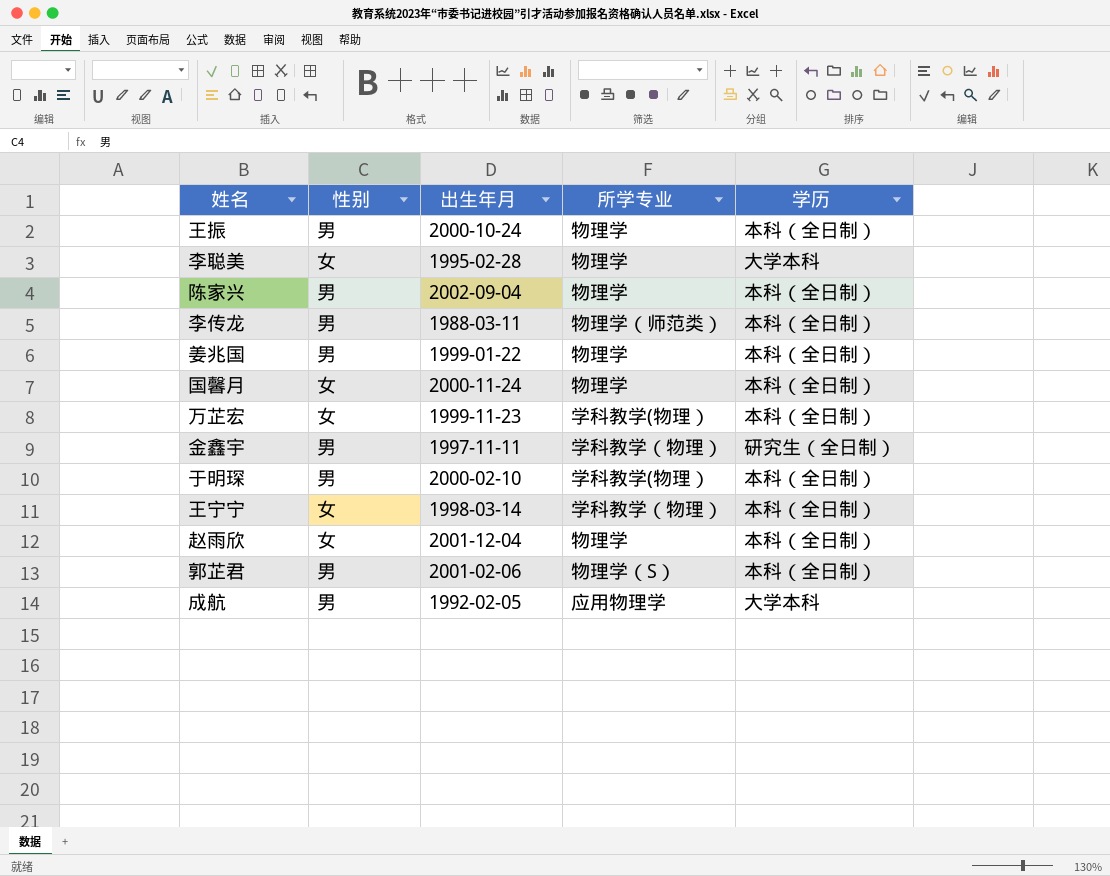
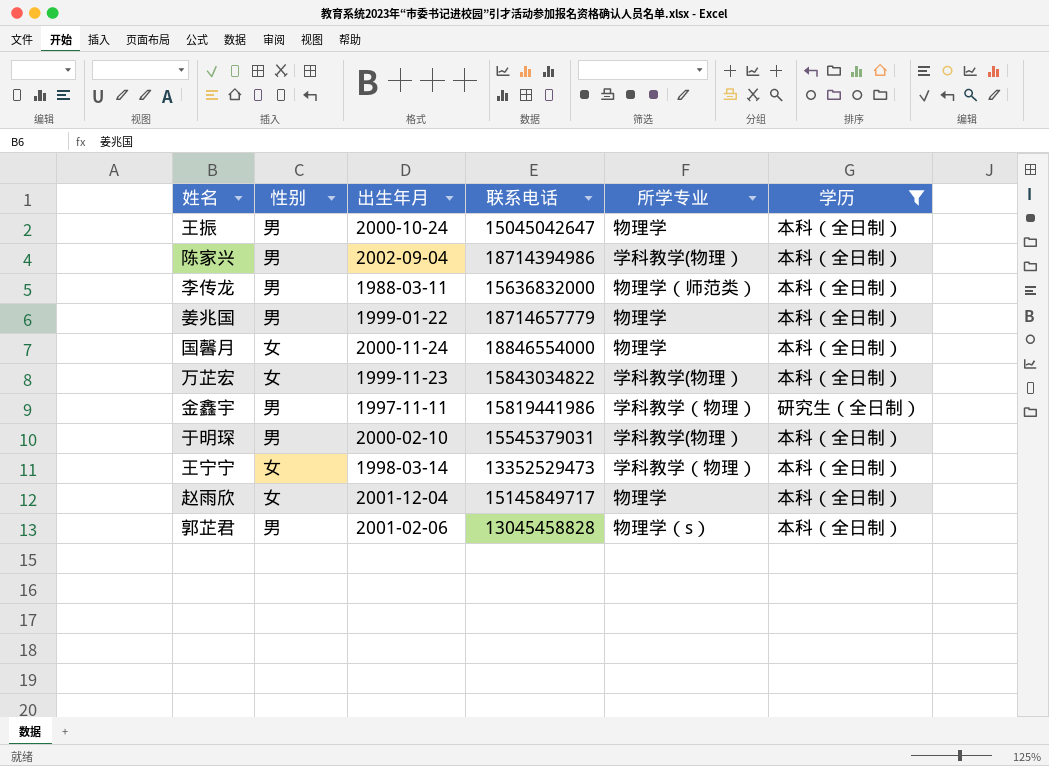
filter: none -> 学历 != 大学本科
column 联系电话 | position: none -> 4
陈家兴 | 所学专业: 物理学 -> 学科教学(物理）
郭芷君 | 所学专业: 物理学（S） -> 物理学（s）

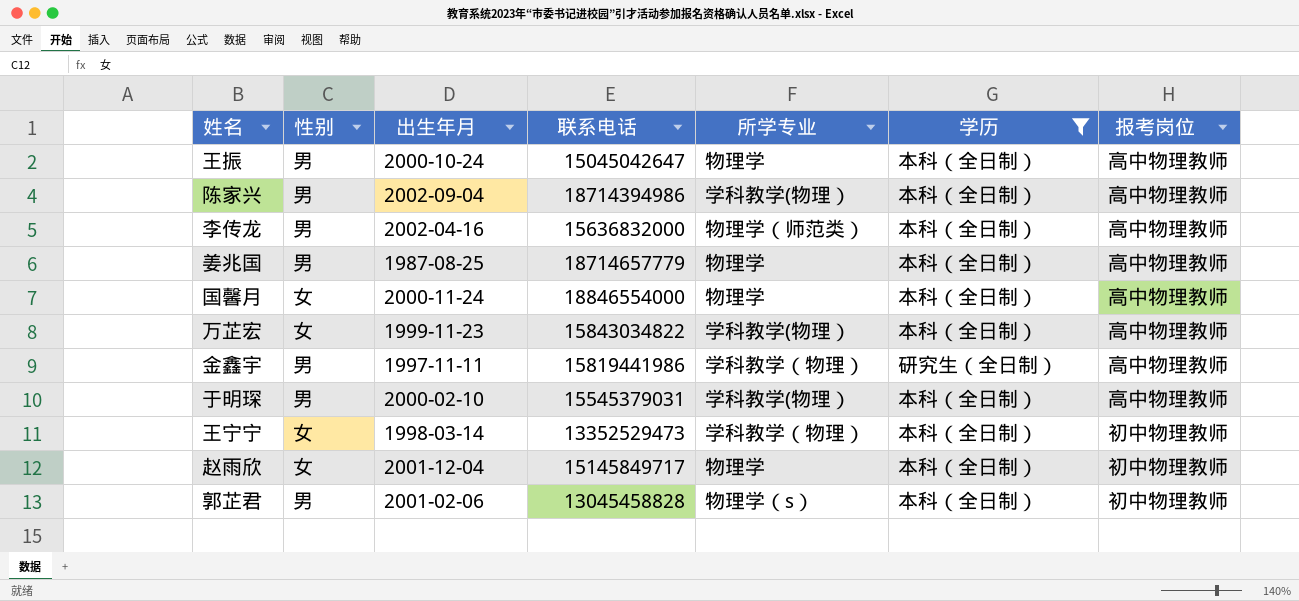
column 报考岗位 | position: none -> 7
李传龙 | 出生年月: 1988-03-11 -> 2002-04-16
姜兆国 | 出生年月: 1999-01-22 -> 1987-08-25

